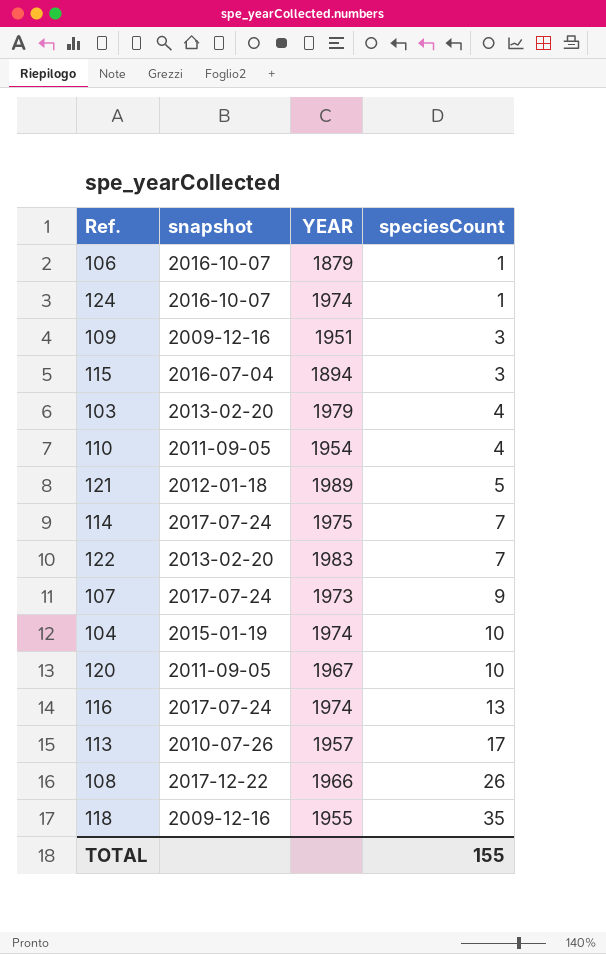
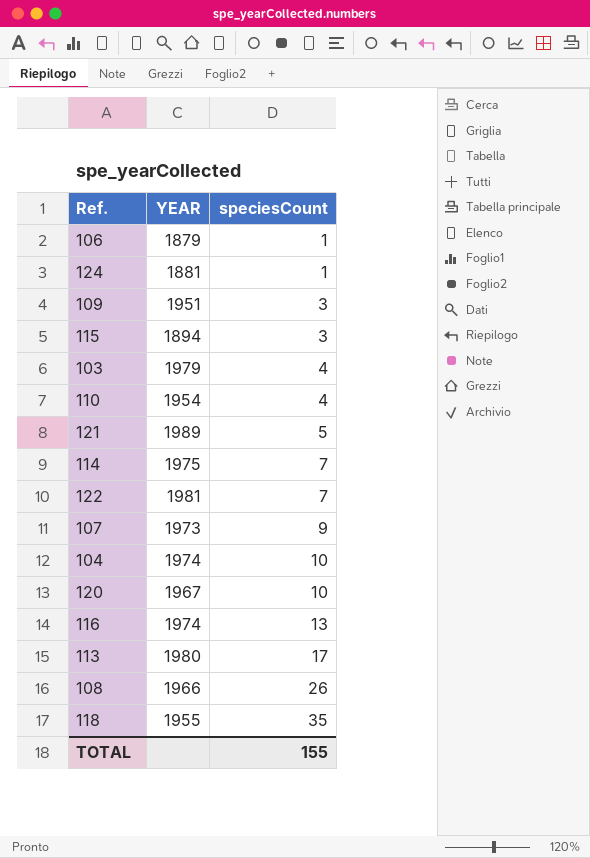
column snapshot | position: 2 -> none
124 | YEAR: 1974 -> 1881
122 | YEAR: 1983 -> 1981
113 | YEAR: 1957 -> 1980

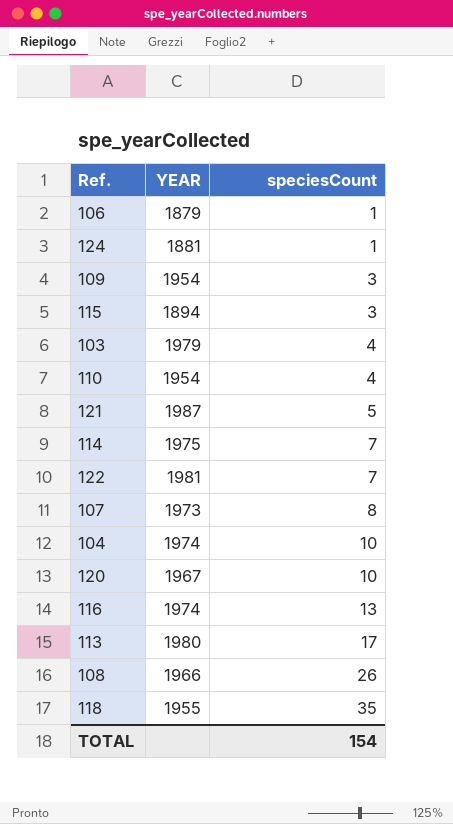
109 | YEAR: 1951 -> 1954
121 | YEAR: 1989 -> 1987
107 | speciesCount: 9 -> 8
TOTAL | speciesCount: 155 -> 154

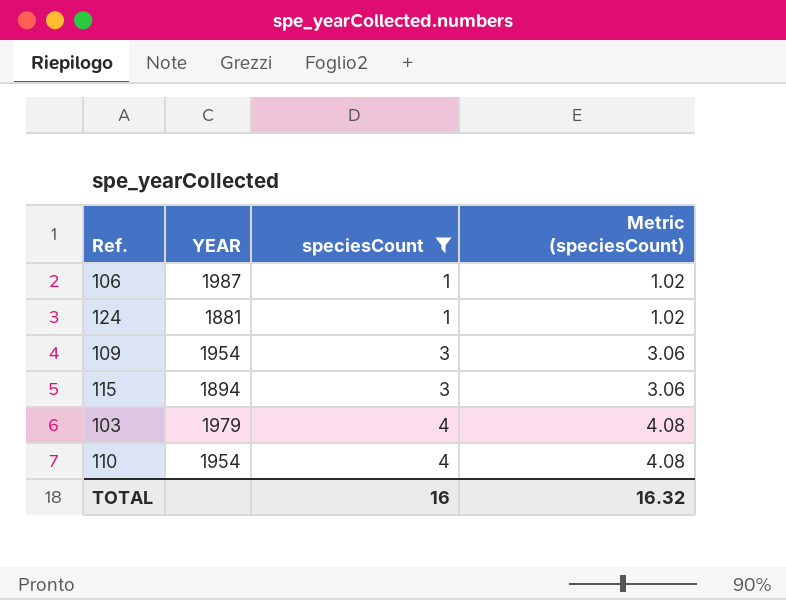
filter: none -> speciesCount <= 4
column Metric (speciesCount) | formula: none -> [speciesCount] * 1.02
106 | YEAR: 1879 -> 1987
TOTAL | speciesCount: 154 -> 16

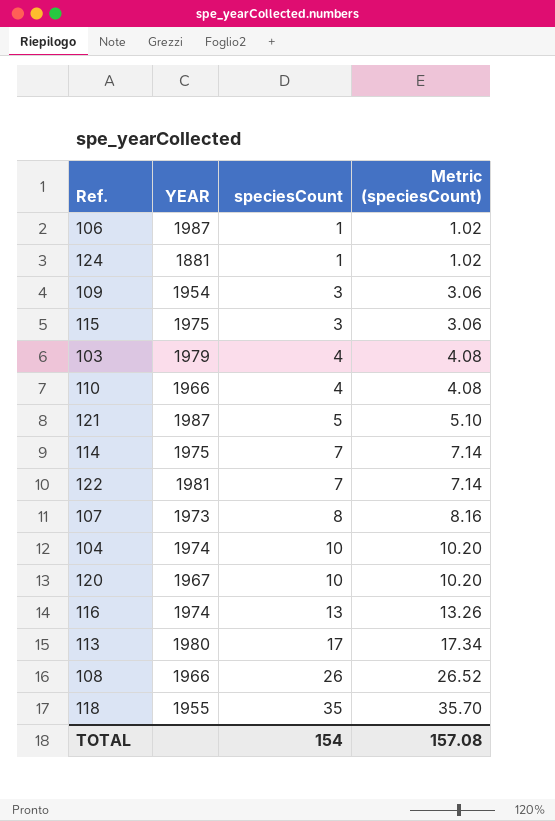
filter: speciesCount <= 4 -> none
115 | YEAR: 1894 -> 1975
110 | YEAR: 1954 -> 1966
TOTAL | speciesCount: 16 -> 154
TOTAL | Metric (speciesCount): 16.32 -> 157.08

